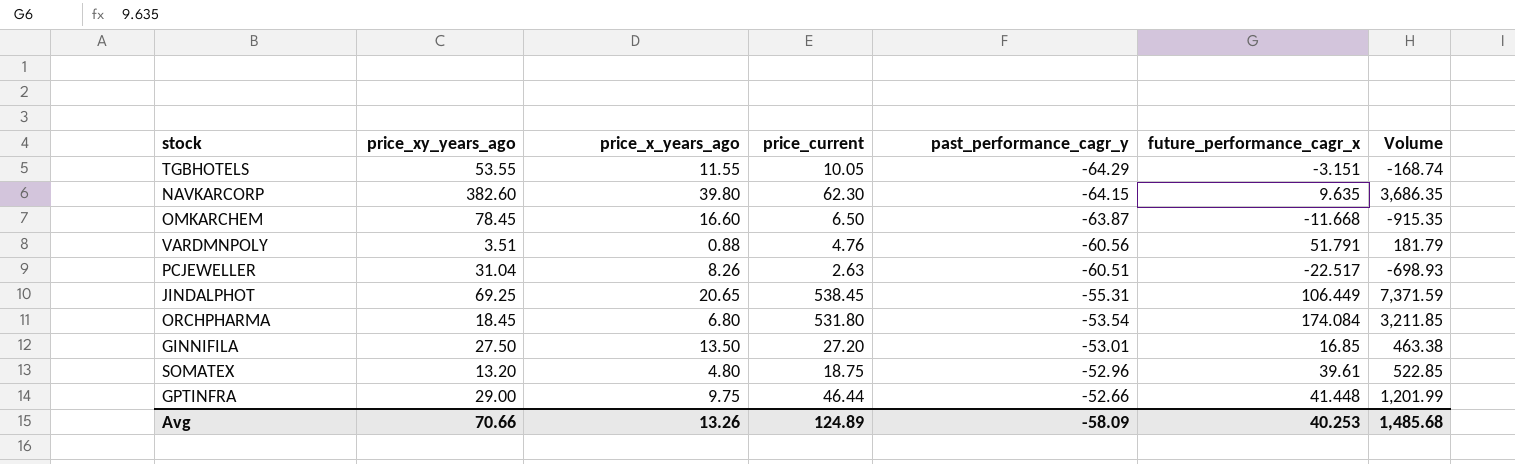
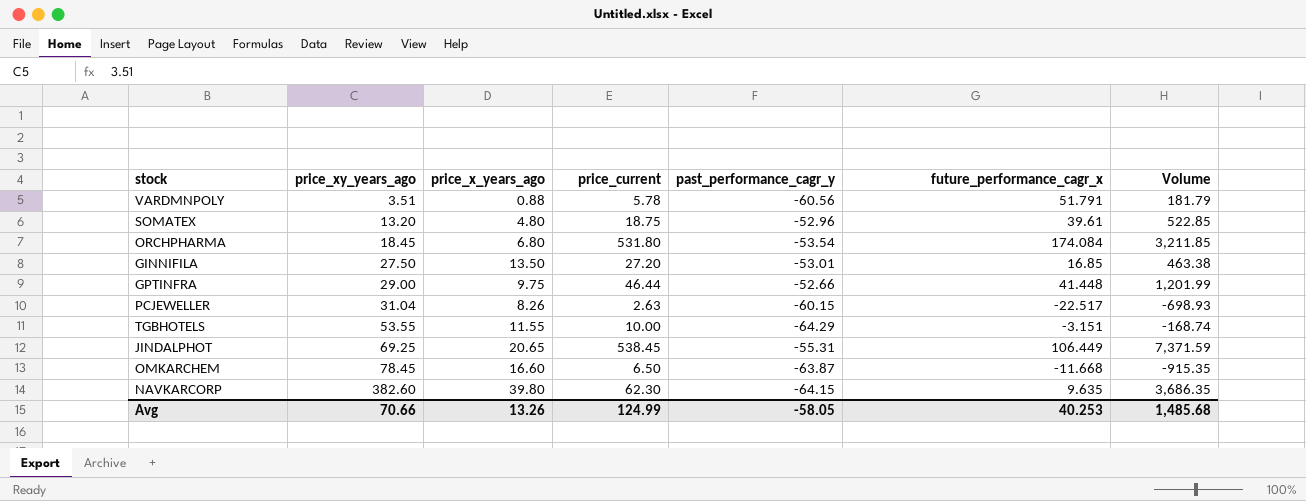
row order: past_performance_cagr_y ascending -> price_xy_years_ago ascending
VARDMNPOLY | price_current: 4.76 -> 5.78
PCJEWELLER | past_performance_cagr_y: -60.51 -> -60.15
TGBHOTELS | price_current: 10.05 -> 10.00
Avg | price_current: 124.89 -> 124.99
Avg | past_performance_cagr_y: -58.09 -> -58.05

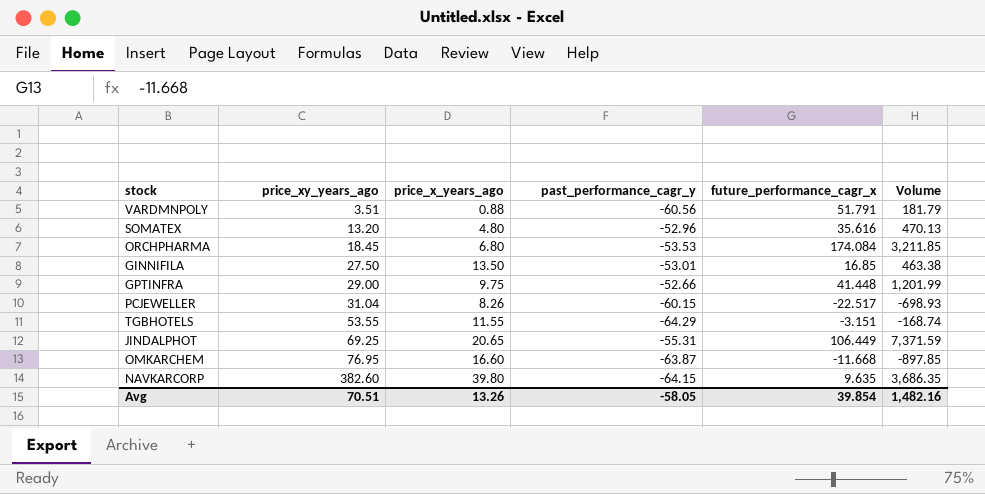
column price_current | position: 4 -> none
SOMATEX | future_performance_cagr_x: 39.61 -> 35.616
SOMATEX | Volume: 522.85 -> 470.13
ORCHPHARMA | past_performance_cagr_y: -53.54 -> -53.53
OMKARCHEM | price_xy_years_ago: 78.45 -> 76.95
OMKARCHEM | Volume: -915.35 -> -897.85
Avg | price_xy_years_ago: 70.66 -> 70.51
Avg | future_performance_cagr_x: 40.253 -> 39.854
Avg | Volume: 1,485.68 -> 1,482.16

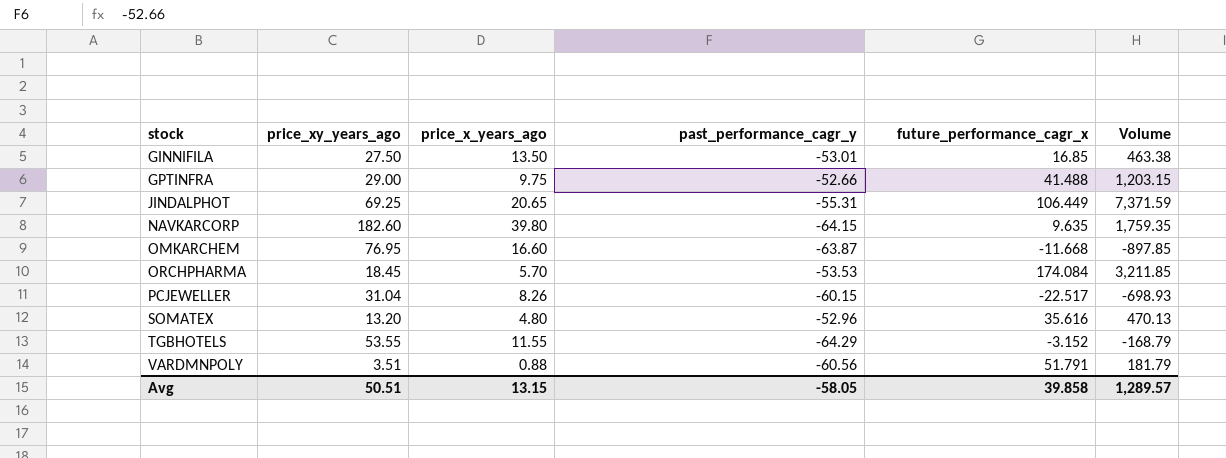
row order: price_xy_years_ago ascending -> stock ascending
GPTINFRA | future_performance_cagr_x: 41.448 -> 41.488
GPTINFRA | Volume: 1,201.99 -> 1,203.15
NAVKARCORP | price_xy_years_ago: 382.60 -> 182.60
NAVKARCORP | Volume: 3,686.35 -> 1,759.35
ORCHPHARMA | price_x_years_ago: 6.80 -> 5.70
TGBHOTELS | future_performance_cagr_x: -3.151 -> -3.152
TGBHOTELS | Volume: -168.74 -> -168.79
Avg | price_xy_years_ago: 70.51 -> 50.51
Avg | price_x_years_ago: 13.26 -> 13.15
Avg | future_performance_cagr_x: 39.854 -> 39.858
Avg | Volume: 1,482.16 -> 1,289.57

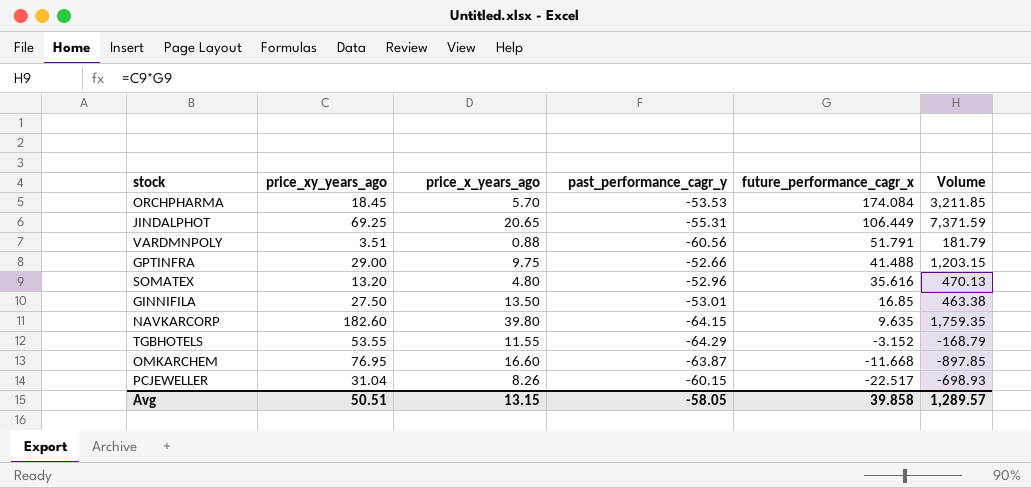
row order: stock ascending -> future_performance_cagr_x descending

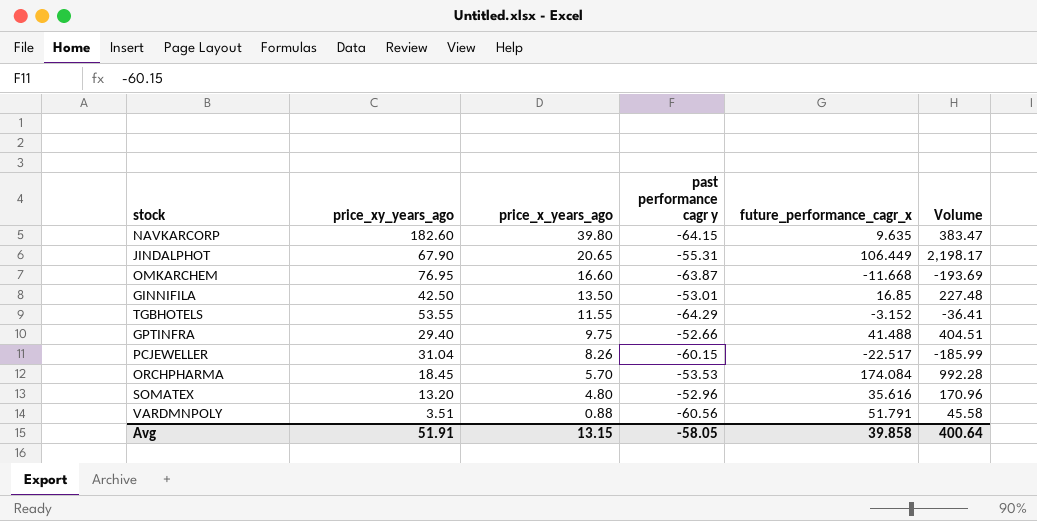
row order: future_performance_cagr_x descending -> price_x_years_ago descending
column name: past_performance_cagr_y -> past performance cagr y
column Volume | formula: [price_xy_years_ago] * [future_performance_cagr_x] -> [price_x_years_ago] * [future_performance_cagr_x]
JINDALPHOT | price_xy_years_ago: 69.25 -> 67.90
GINNIFILA | price_xy_years_ago: 27.50 -> 42.50
GPTINFRA | price_xy_years_ago: 29.00 -> 29.40
Avg | price_xy_years_ago: 50.51 -> 51.91
Avg | Volume: 1,289.57 -> 400.64

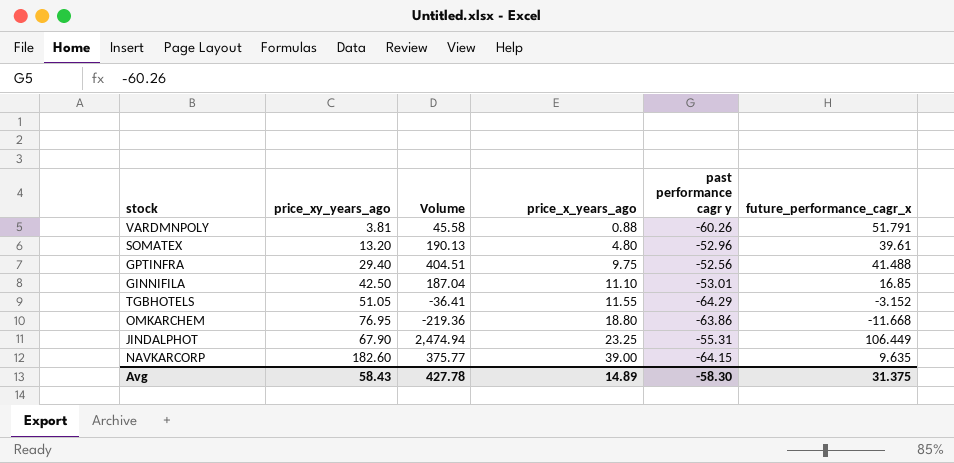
row order: price_x_years_ago descending -> price_x_years_ago ascending
column Volume | position: 6 -> 3
row PCJEWELLER: 31.04 | 8.26 | -60.15 | -22.517 | -185.99 -> none
row ORCHPHARMA: 18.45 | 5.70 | -53.53 | 174.084 | 992.28 -> none
VARDMNPOLY | price_xy_years_ago: 3.51 -> 3.81
VARDMNPOLY | past performance cagr y: -60.56 -> -60.26
SOMATEX | Volume: 170.96 -> 190.13
SOMATEX | future_performance_cagr_x: 35.616 -> 39.61
GPTINFRA | past performance cagr y: -52.66 -> -52.56
GINNIFILA | Volume: 227.48 -> 187.04
GINNIFILA | price_x_years_ago: 13.50 -> 11.10
TGBHOTELS | price_xy_years_ago: 53.55 -> 51.05
OMKARCHEM | Volume: -193.69 -> -219.36
OMKARCHEM | price_x_years_ago: 16.60 -> 18.80
OMKARCHEM | past performance cagr y: -63.87 -> -63.86
JINDALPHOT | Volume: 2,198.17 -> 2,474.94
JINDALPHOT | price_x_years_ago: 20.65 -> 23.25
NAVKARCORP | Volume: 383.47 -> 375.77
NAVKARCORP | price_x_years_ago: 39.80 -> 39.00
Avg | price_xy_years_ago: 51.91 -> 58.43
Avg | Volume: 400.64 -> 427.78
Avg | price_x_years_ago: 13.15 -> 14.89
Avg | past performance cagr y: -58.05 -> -58.30
Avg | future_performance_cagr_x: 39.858 -> 31.375

